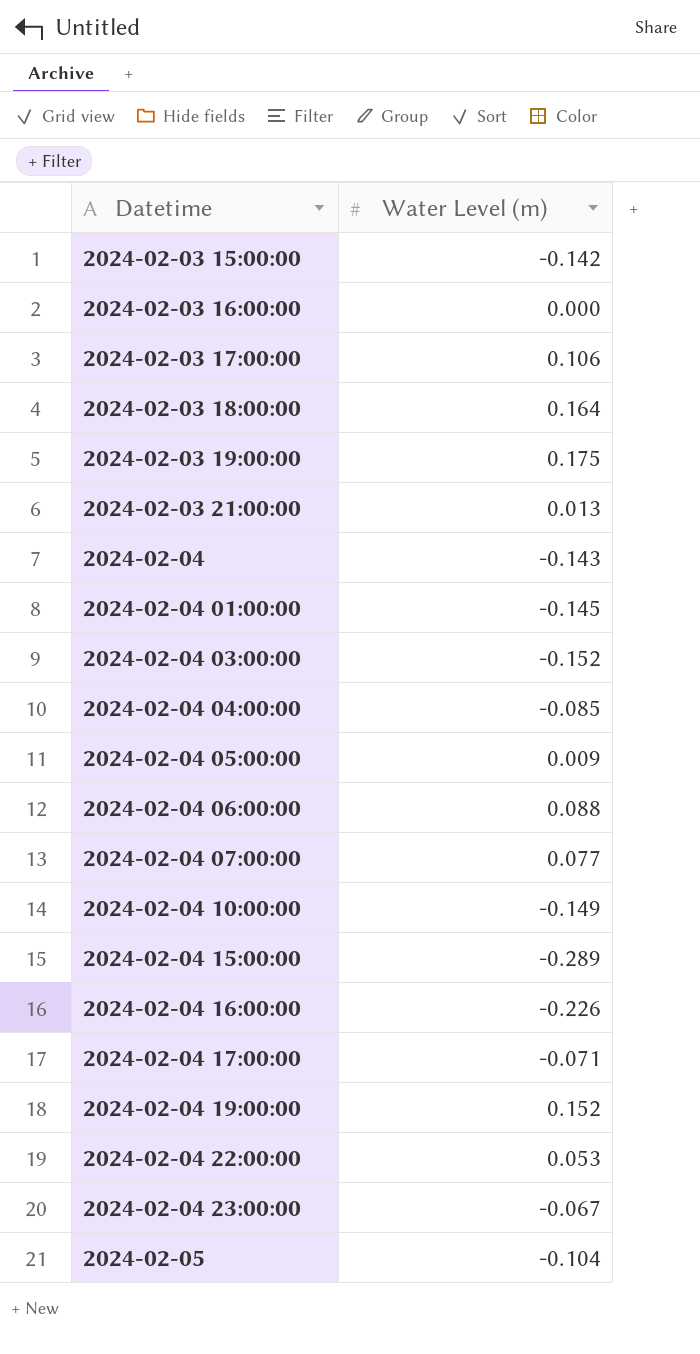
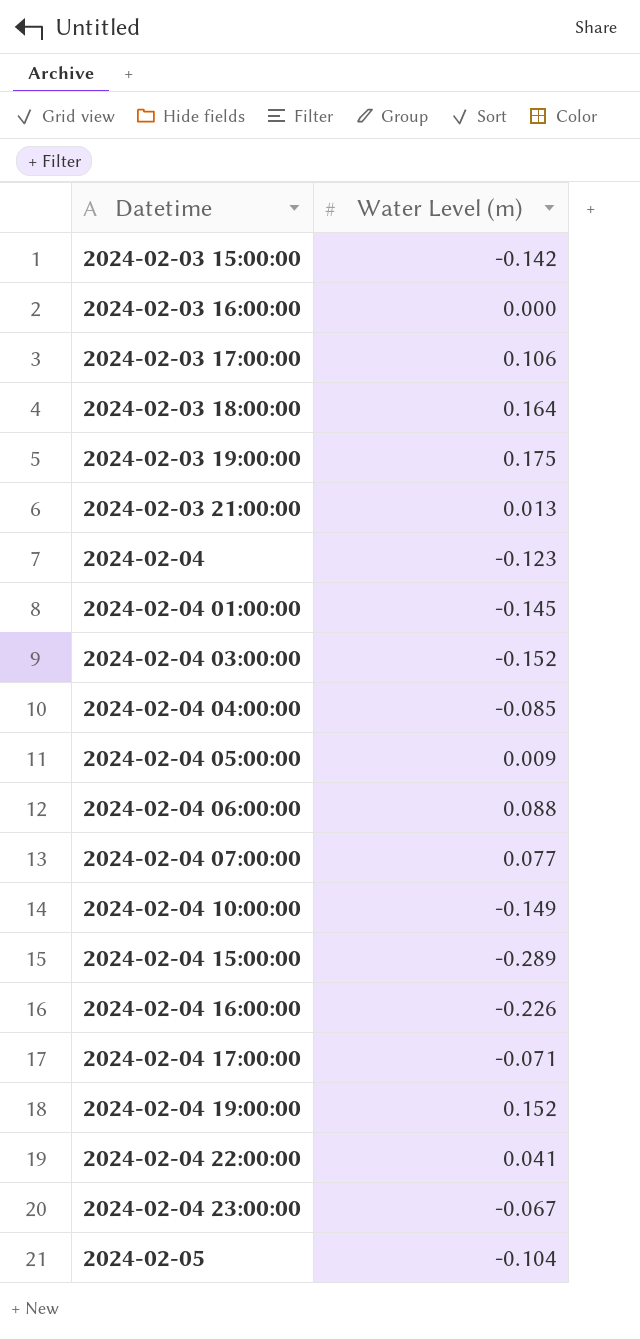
2024-02-04 | Water Level (m): -0.143 -> -0.123
2024-02-04 22:00:00 | Water Level (m): 0.053 -> 0.041

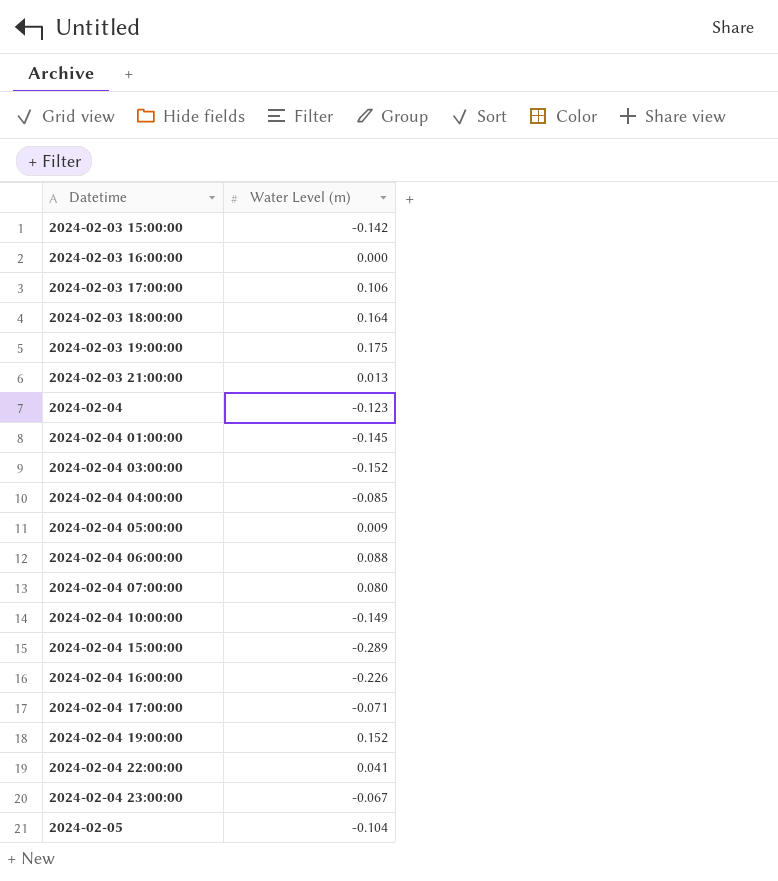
2024-02-04 07:00:00 | Water Level (m): 0.077 -> 0.080

